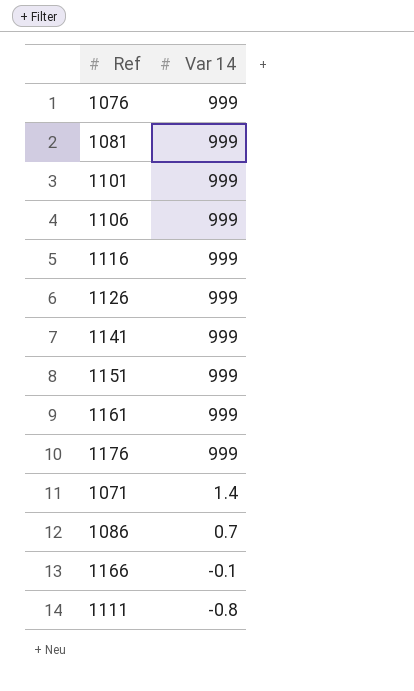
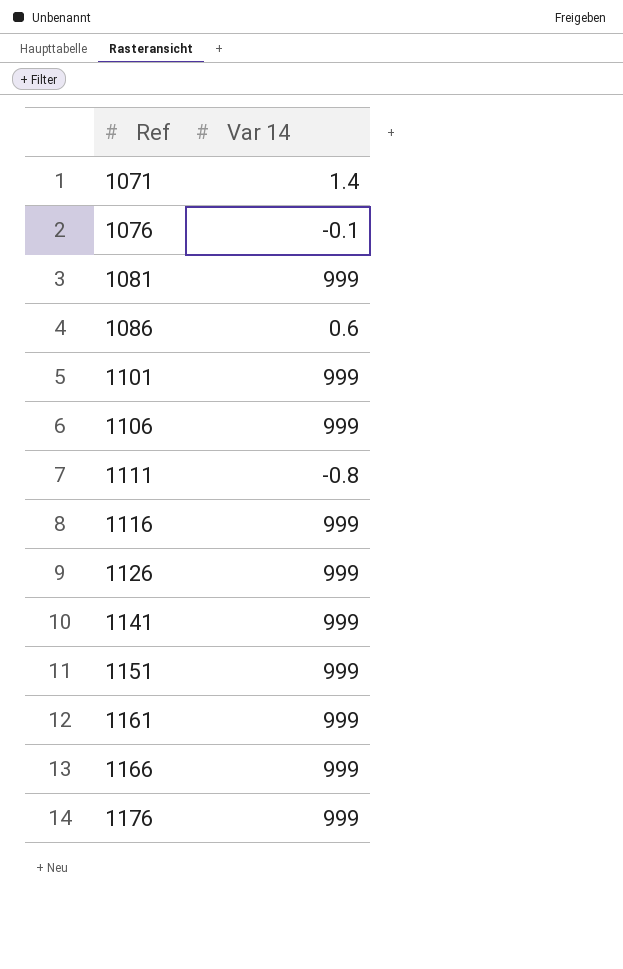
row order: Var 14 descending -> Ref ascending
1076 | Var 14: 999 -> -0.1
1086 | Var 14: 0.7 -> 0.6
1166 | Var 14: -0.1 -> 999

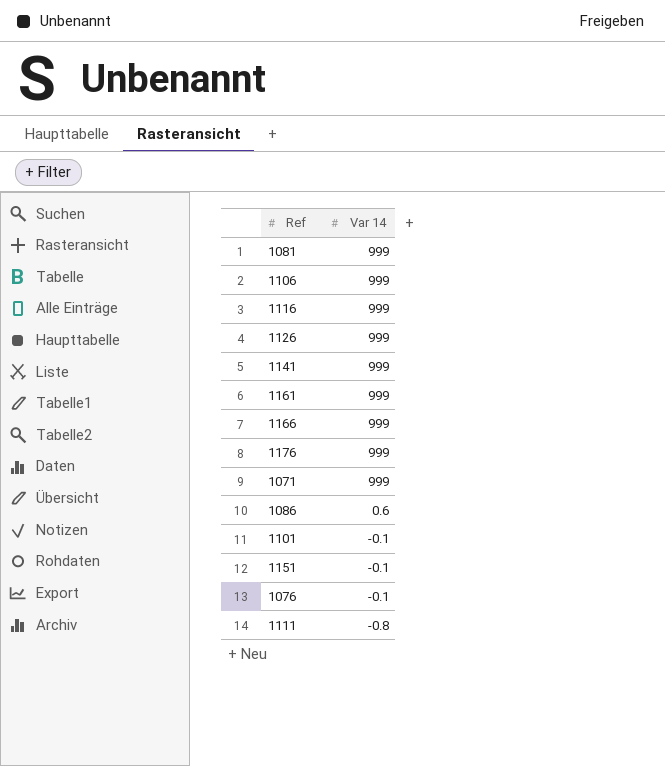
row order: Ref ascending -> Var 14 descending
1071 | Var 14: 1.4 -> 999
1101 | Var 14: 999 -> -0.1
1151 | Var 14: 999 -> -0.1

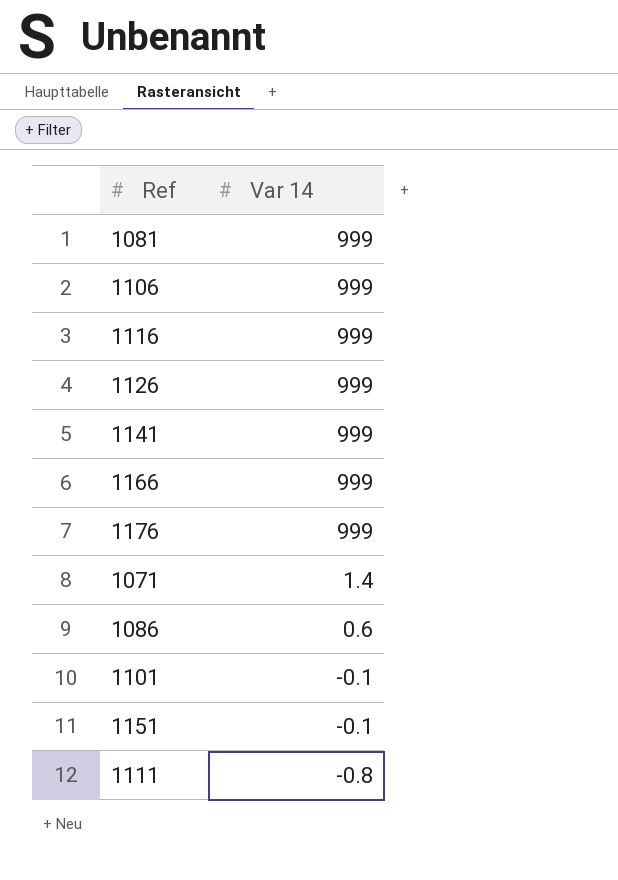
row 1161: 999 -> none
row 1076: -0.1 -> none
1071 | Var 14: 999 -> 1.4

